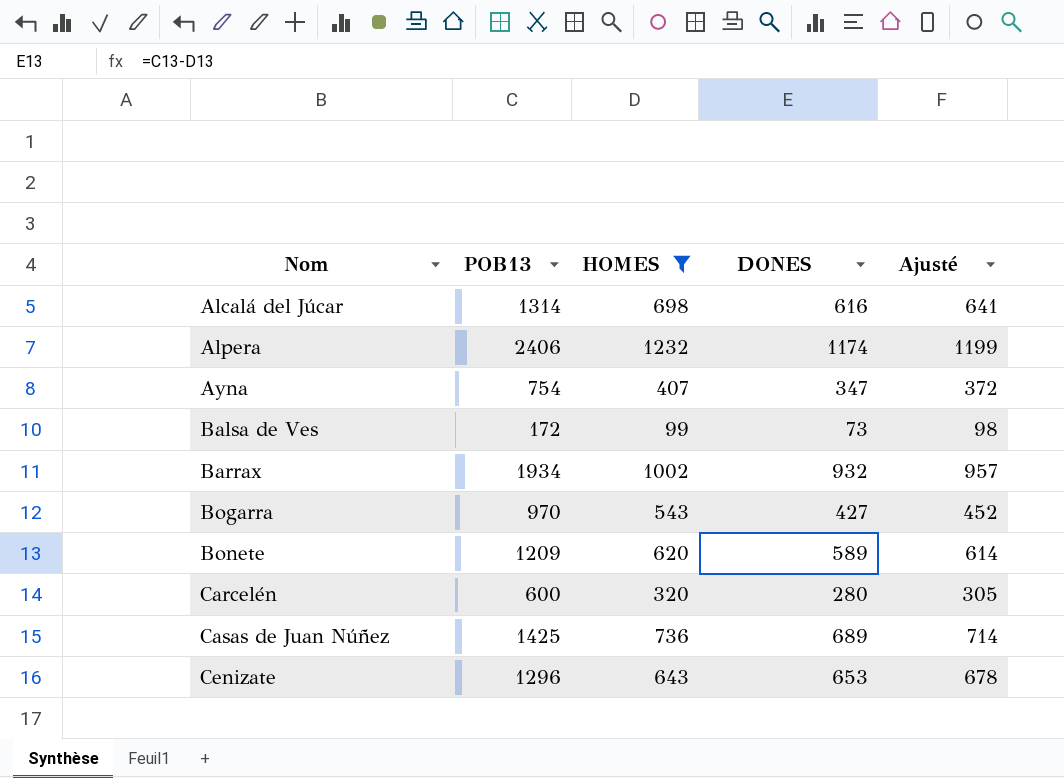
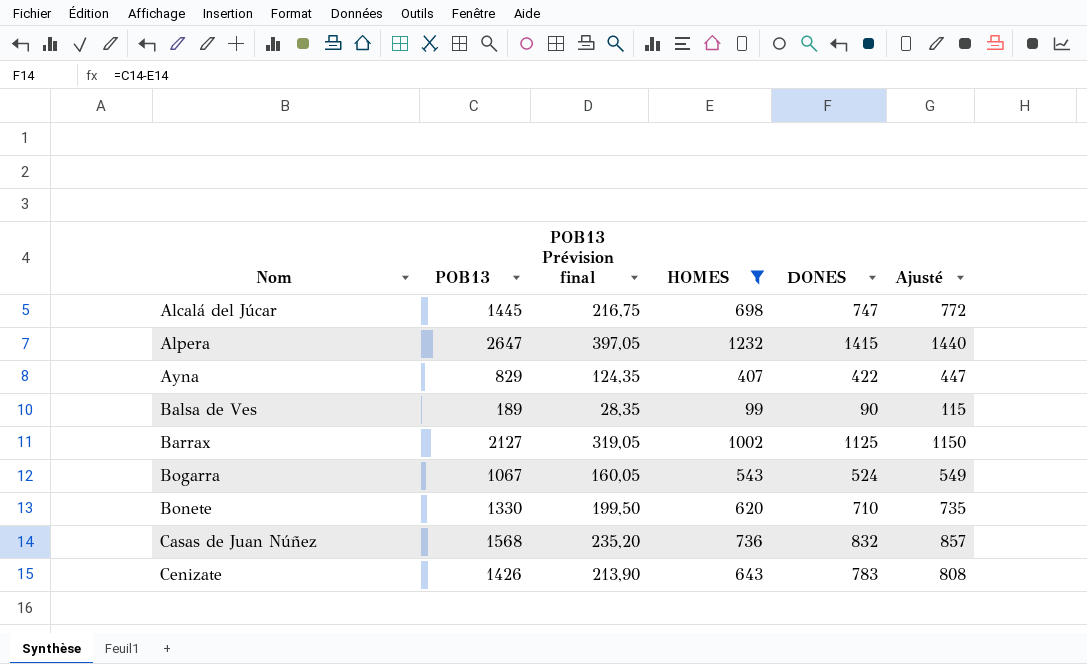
column POB13 Prévision final | formula: none -> [POB13] * 0,15
row Carcelén: 600 | 320 | 280 | 305 -> none
Alcalá del Júcar | POB13: 1314 -> 1445
Alcalá del Júcar | DONES: 616 -> 747
Alcalá del Júcar | Ajusté: 641 -> 772
Alpera | POB13: 2406 -> 2647
Alpera | DONES: 1174 -> 1415
Alpera | Ajusté: 1199 -> 1440
Ayna | POB13: 754 -> 829
Ayna | DONES: 347 -> 422
Ayna | Ajusté: 372 -> 447
Balsa de Ves | POB13: 172 -> 189
Balsa de Ves | DONES: 73 -> 90
Balsa de Ves | Ajusté: 98 -> 115
Barrax | POB13: 1934 -> 2127
Barrax | DONES: 932 -> 1125
Barrax | Ajusté: 957 -> 1150
Bogarra | POB13: 970 -> 1067
Bogarra | DONES: 427 -> 524
Bogarra | Ajusté: 452 -> 549
Bonete | POB13: 1209 -> 1330
Bonete | DONES: 589 -> 710
Bonete | Ajusté: 614 -> 735
Casas de Juan Núñez | POB13: 1425 -> 1568
Casas de Juan Núñez | DONES: 689 -> 832
Casas de Juan Núñez | Ajusté: 714 -> 857
Cenizate | POB13: 1296 -> 1426
Cenizate | DONES: 653 -> 783
Cenizate | Ajusté: 678 -> 808

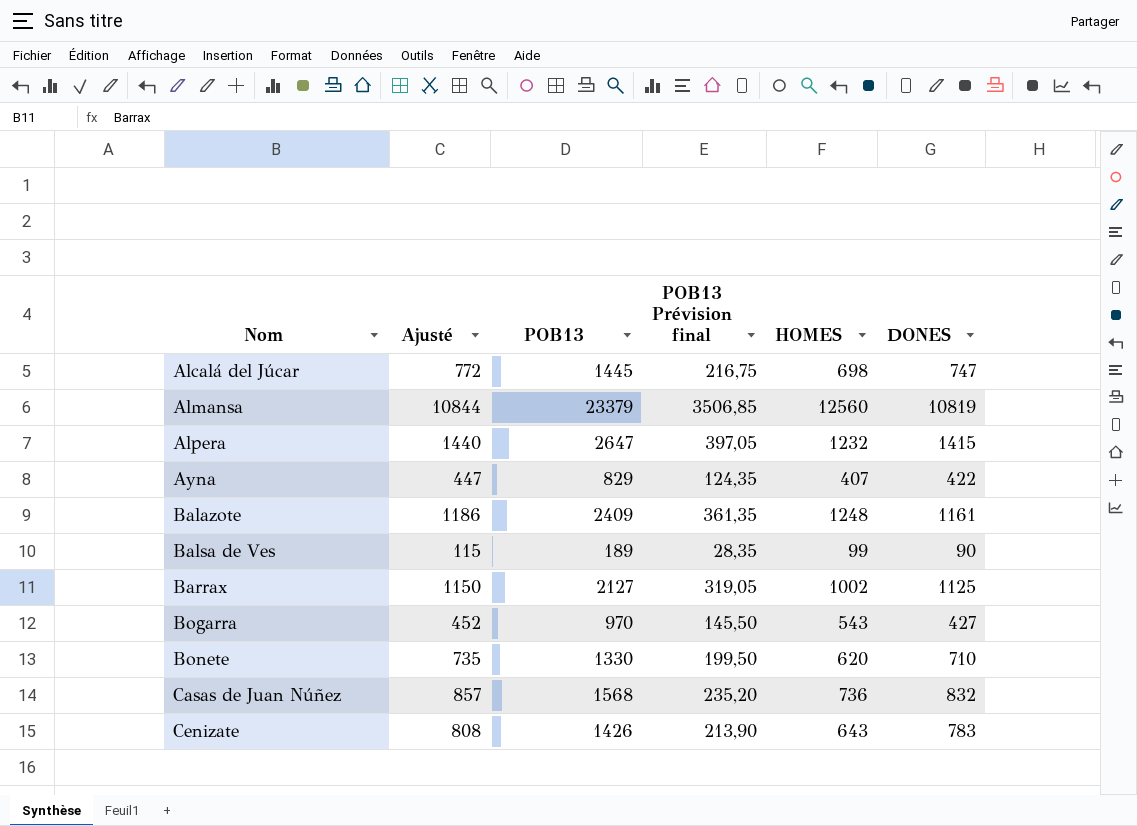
filter: HOMES <= 1232 -> none
column Ajusté | position: 6 -> 2
Bogarra | Ajusté: 549 -> 452
Bogarra | POB13: 1067 -> 970
Bogarra | POB13 Prévision final: 160,05 -> 145,50
Bogarra | DONES: 524 -> 427

